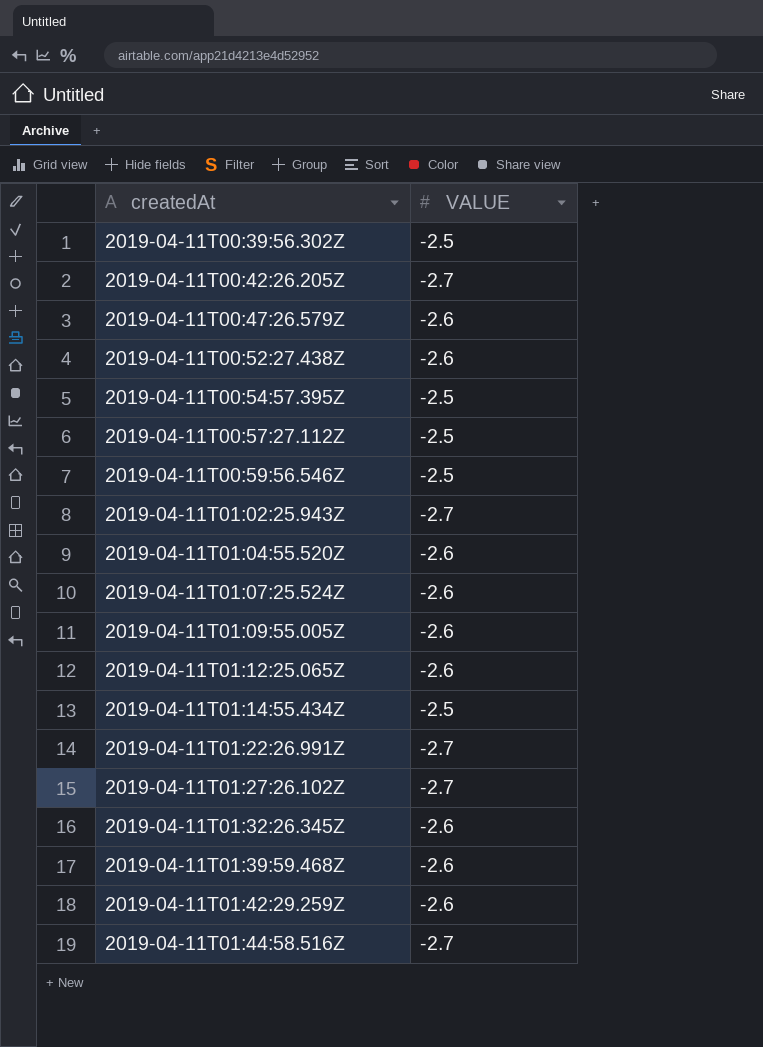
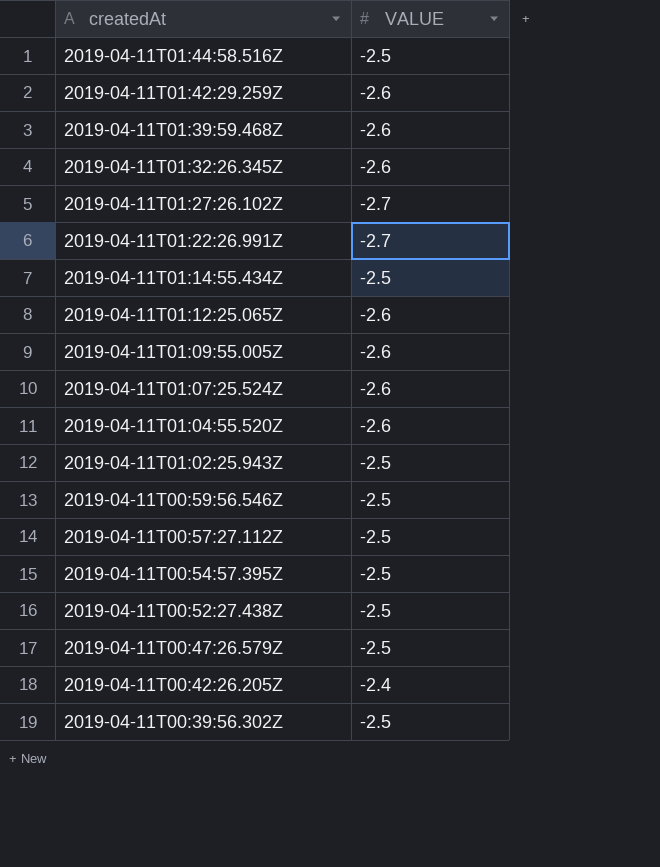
row order: createdAt ascending -> createdAt descending
2019-04-11T01:44:58.516Z | VALUE: -2.7 -> -2.5
2019-04-11T01:02:25.943Z | VALUE: -2.7 -> -2.5
2019-04-11T00:52:27.438Z | VALUE: -2.6 -> -2.5
2019-04-11T00:47:26.579Z | VALUE: -2.6 -> -2.5
2019-04-11T00:42:26.205Z | VALUE: -2.7 -> -2.4

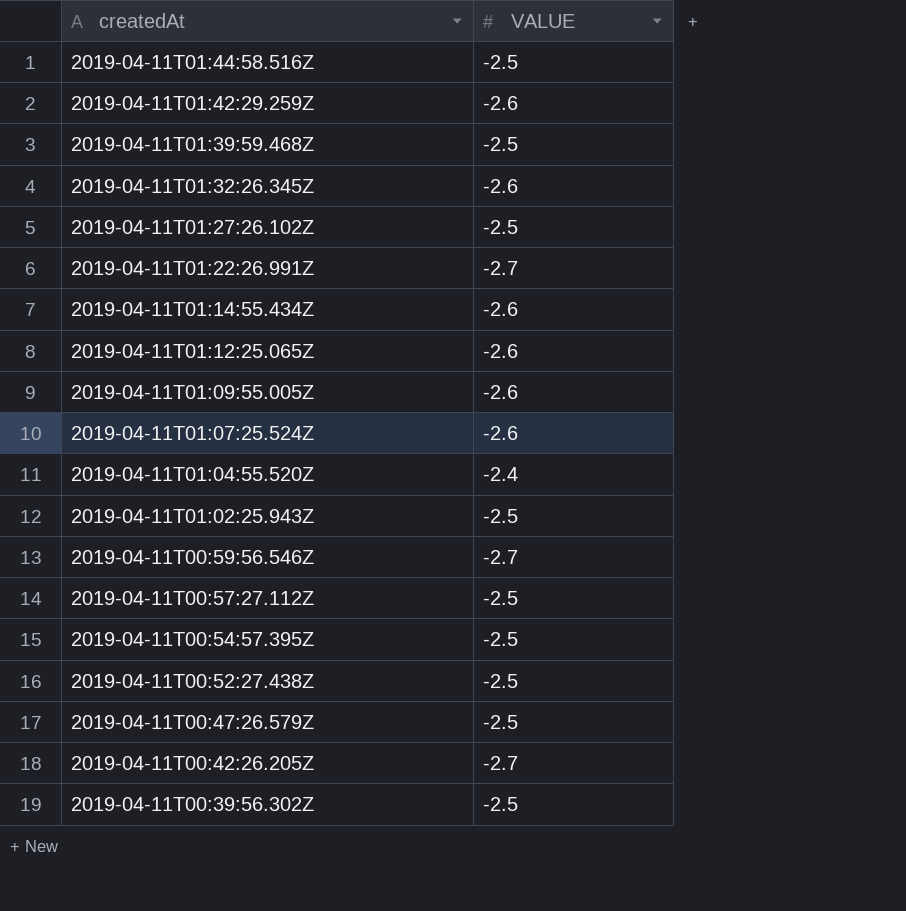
2019-04-11T01:39:59.468Z | VALUE: -2.6 -> -2.5
2019-04-11T01:27:26.102Z | VALUE: -2.7 -> -2.5
2019-04-11T01:14:55.434Z | VALUE: -2.5 -> -2.6
2019-04-11T01:04:55.520Z | VALUE: -2.6 -> -2.4
2019-04-11T00:59:56.546Z | VALUE: -2.5 -> -2.7
2019-04-11T00:42:26.205Z | VALUE: -2.4 -> -2.7

